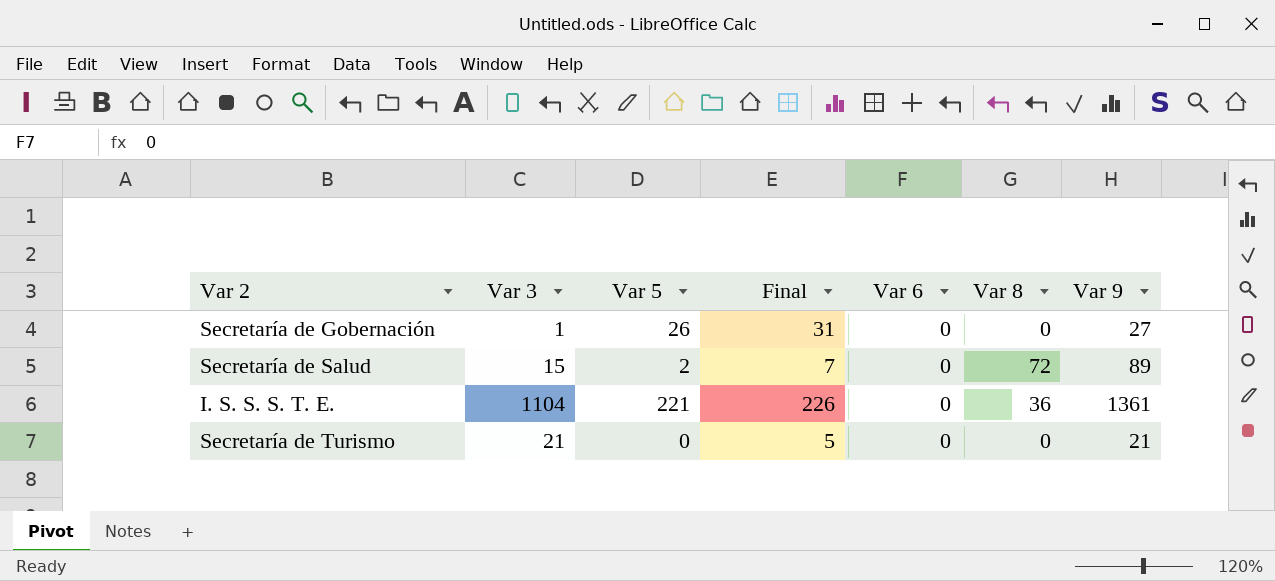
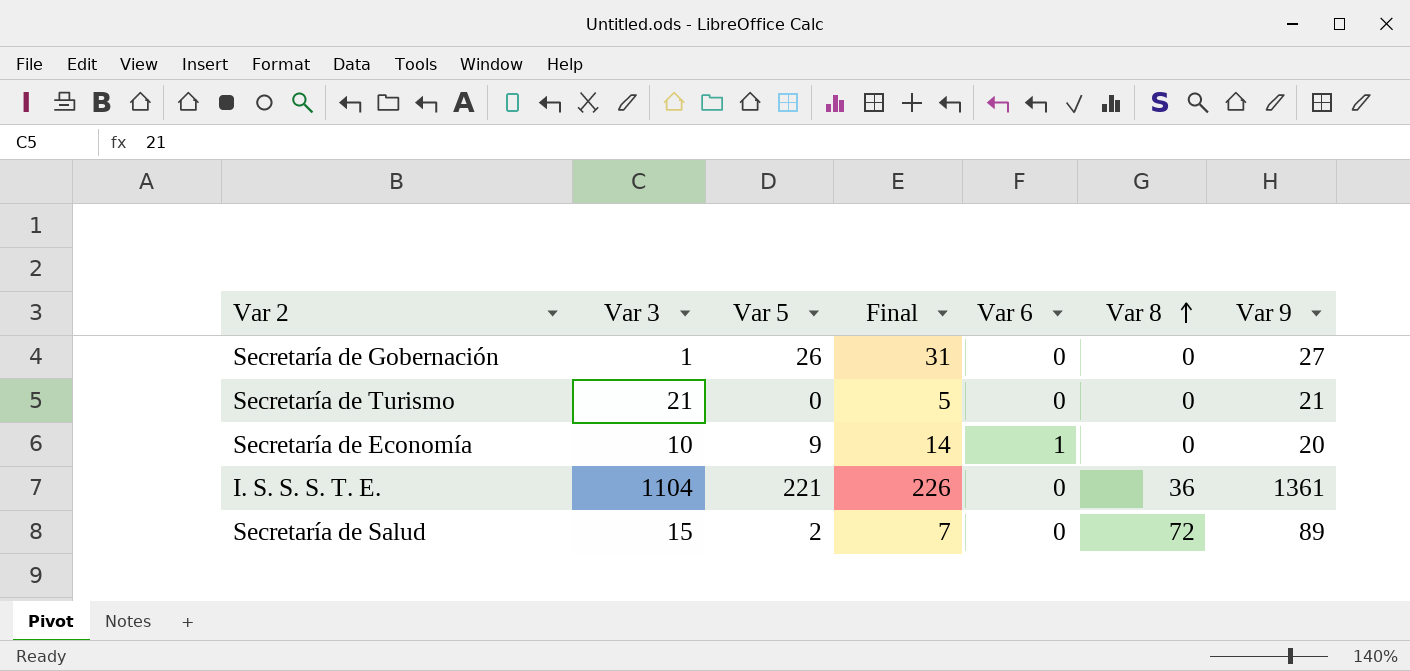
row order: none -> Var 8 ascending
row Secretaría de Economía: none -> 10 | 9 | 14 | 1 | 0 | 20

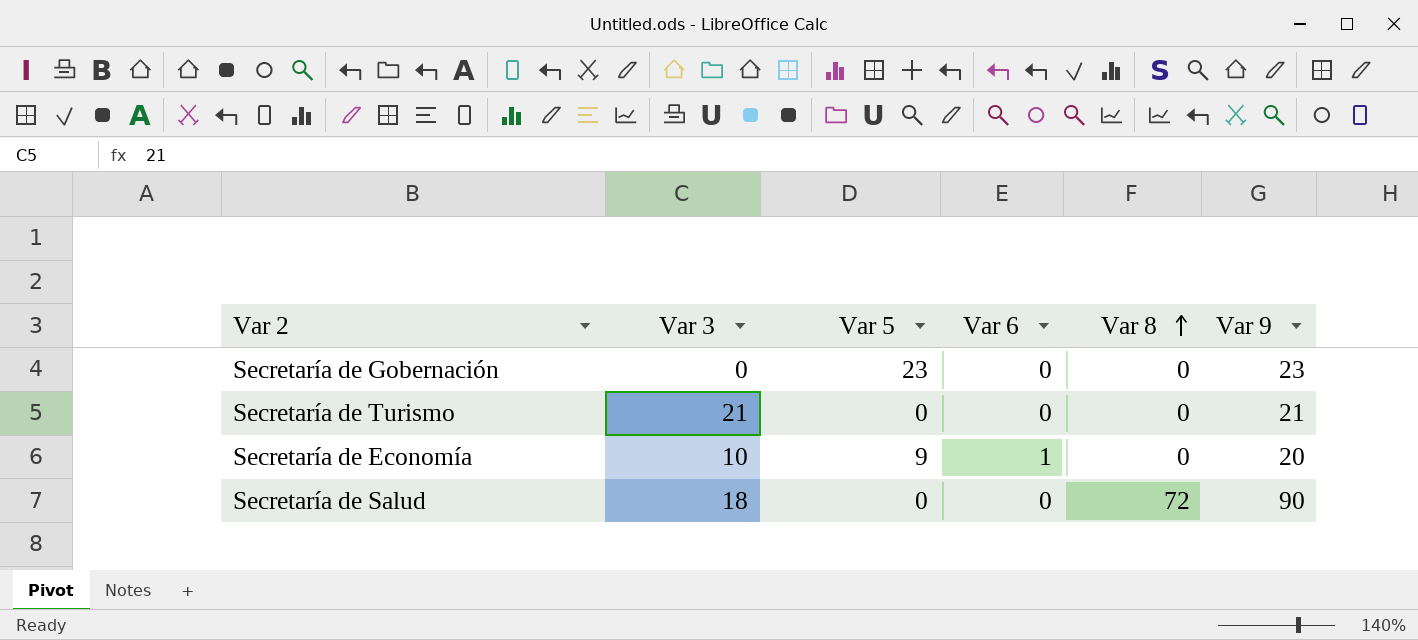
column Final | formula: [Var 5] + 5 -> none
row I. S. S. S. T. E.: 1104 | 221 | 226 | 0 | 36 | 1361 -> none
Secretaría de Gobernación | Var 3: 1 -> 0
Secretaría de Gobernación | Var 5: 26 -> 23
Secretaría de Gobernación | Var 9: 27 -> 23
Secretaría de Salud | Var 3: 15 -> 18
Secretaría de Salud | Var 5: 2 -> 0
Secretaría de Salud | Var 9: 89 -> 90

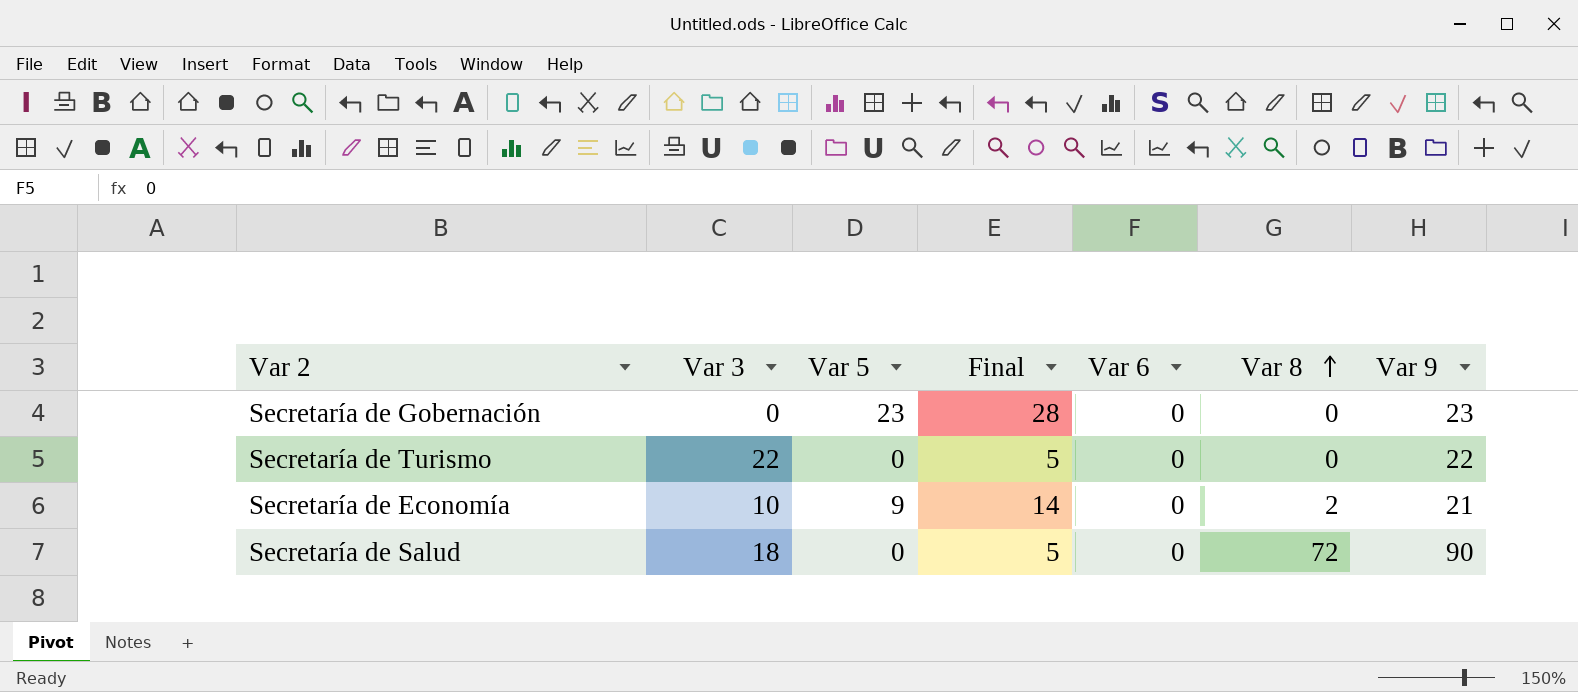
column Final | formula: none -> [Var 5] + 5
Secretaría de Turismo | Var 3: 21 -> 22
Secretaría de Turismo | Var 9: 21 -> 22
Secretaría de Economía | Var 6: 1 -> 0
Secretaría de Economía | Var 8: 0 -> 2
Secretaría de Economía | Var 9: 20 -> 21

